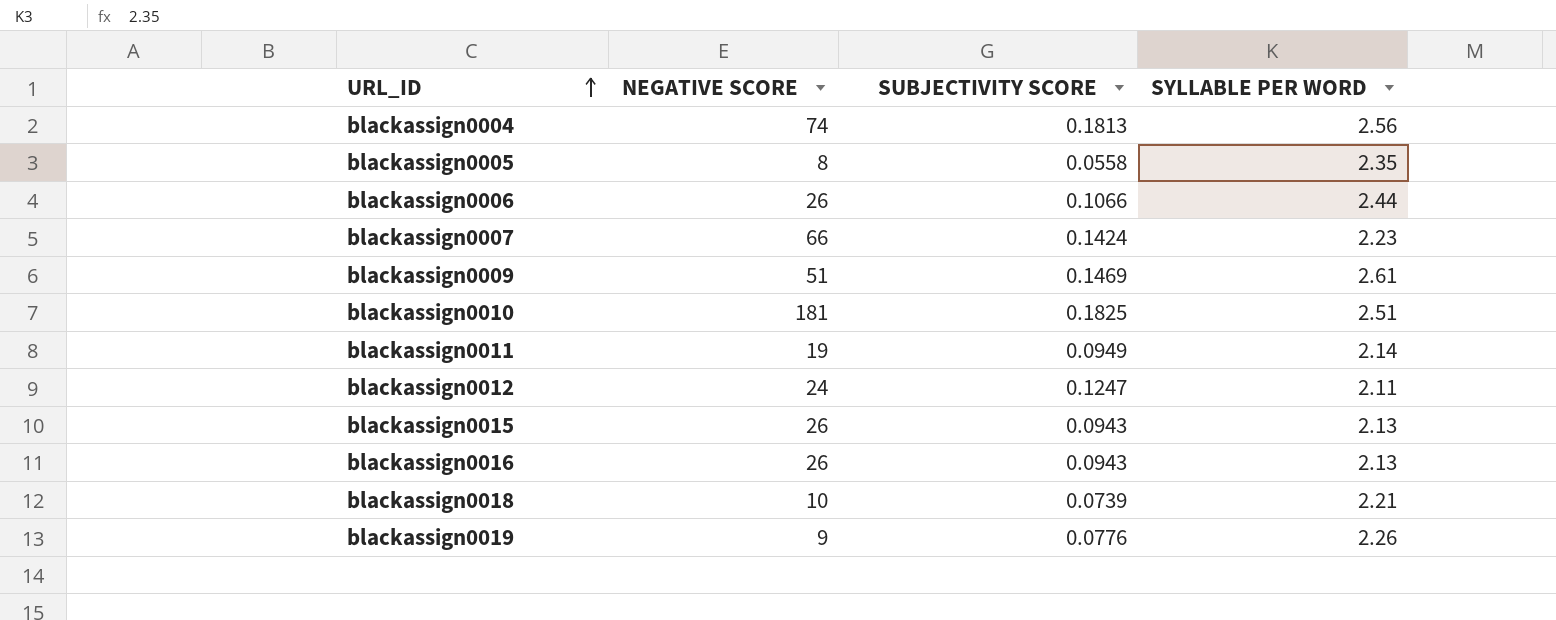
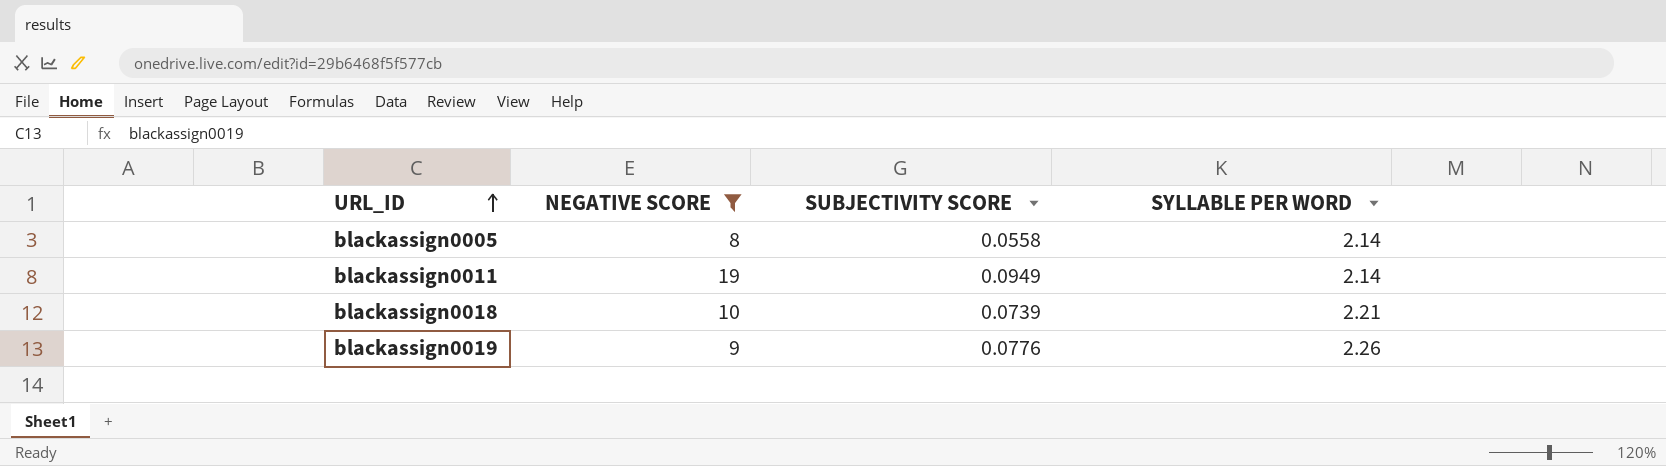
filter: none -> NEGATIVE SCORE <= 19
blackassign0005 | SYLLABLE PER WORD: 2.35 -> 2.14

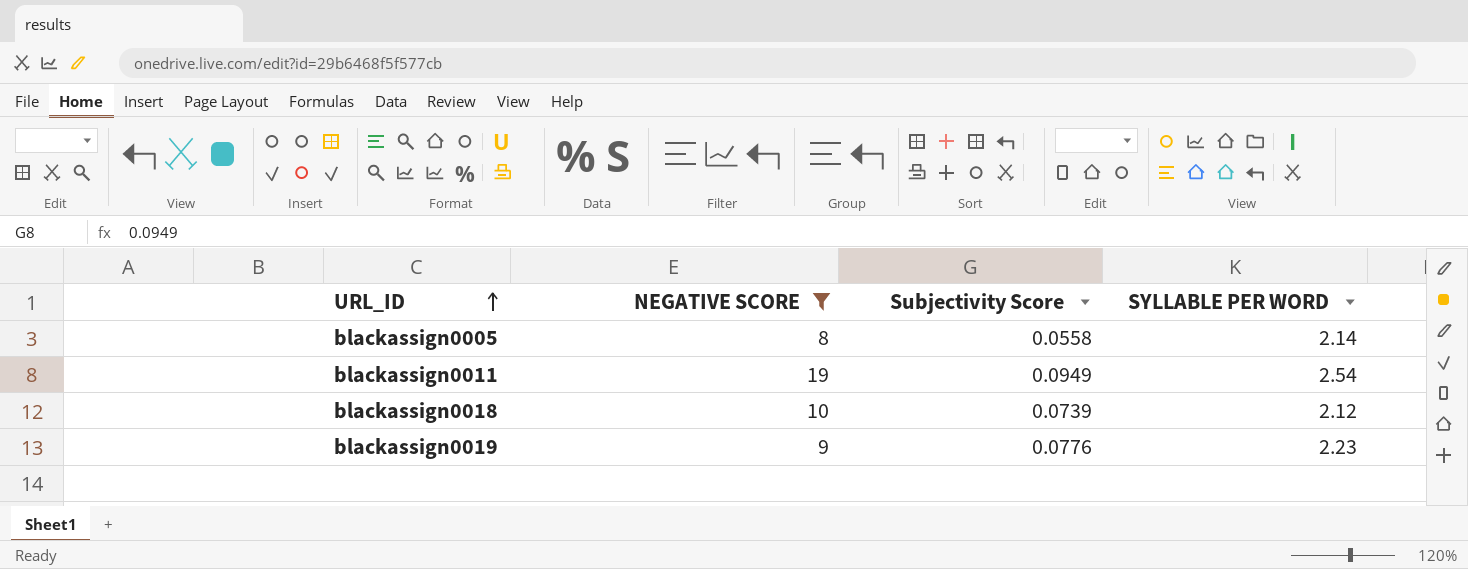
column name: SUBJECTIVITY SCORE -> Subjectivity Score
blackassign0011 | SYLLABLE PER WORD: 2.14 -> 2.54
blackassign0018 | SYLLABLE PER WORD: 2.21 -> 2.12
blackassign0019 | SYLLABLE PER WORD: 2.26 -> 2.23

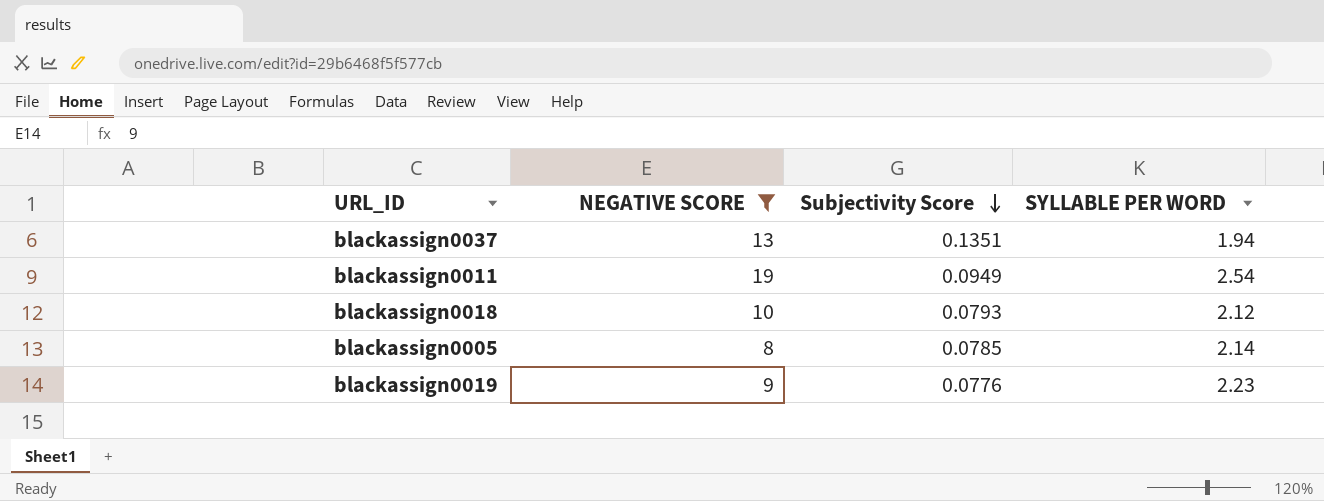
row order: URL_ID ascending -> Subjectivity Score descending
row blackassign0037: none -> 13 | 0.1351 | 1.94
blackassign0018 | Subjectivity Score: 0.0739 -> 0.0793
blackassign0005 | Subjectivity Score: 0.0558 -> 0.0785

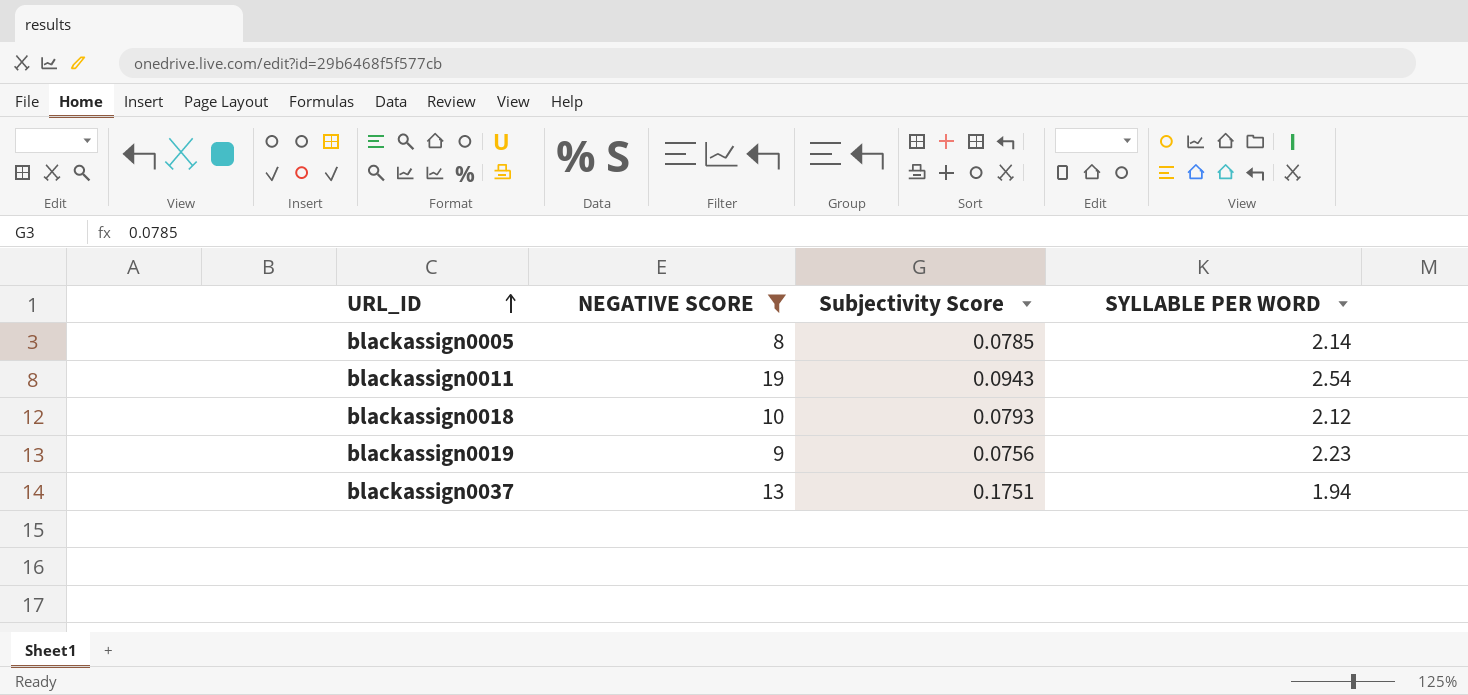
row order: Subjectivity Score descending -> URL_ID ascending
blackassign0011 | Subjectivity Score: 0.0949 -> 0.0943
blackassign0019 | Subjectivity Score: 0.0776 -> 0.0756
blackassign0037 | Subjectivity Score: 0.1351 -> 0.1751

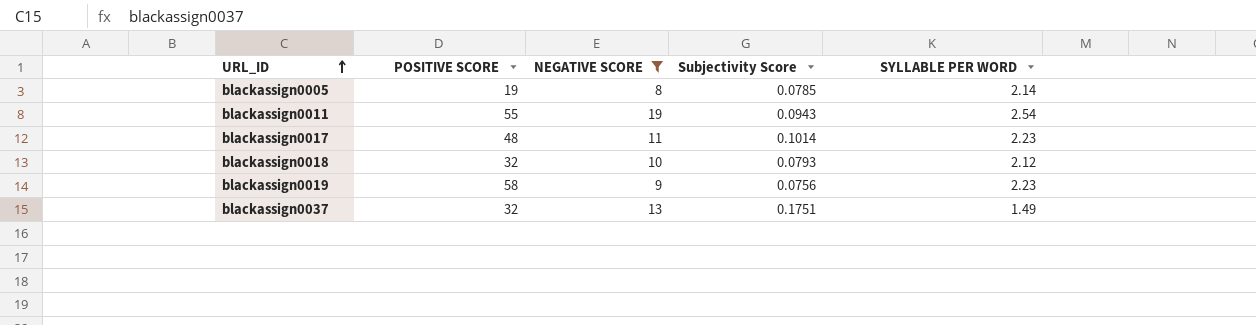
column POSITIVE SCORE | position: none -> 2
row blackassign0017: none -> 48 | 11 | 0.1014 | 2.23
blackassign0037 | SYLLABLE PER WORD: 1.94 -> 1.49

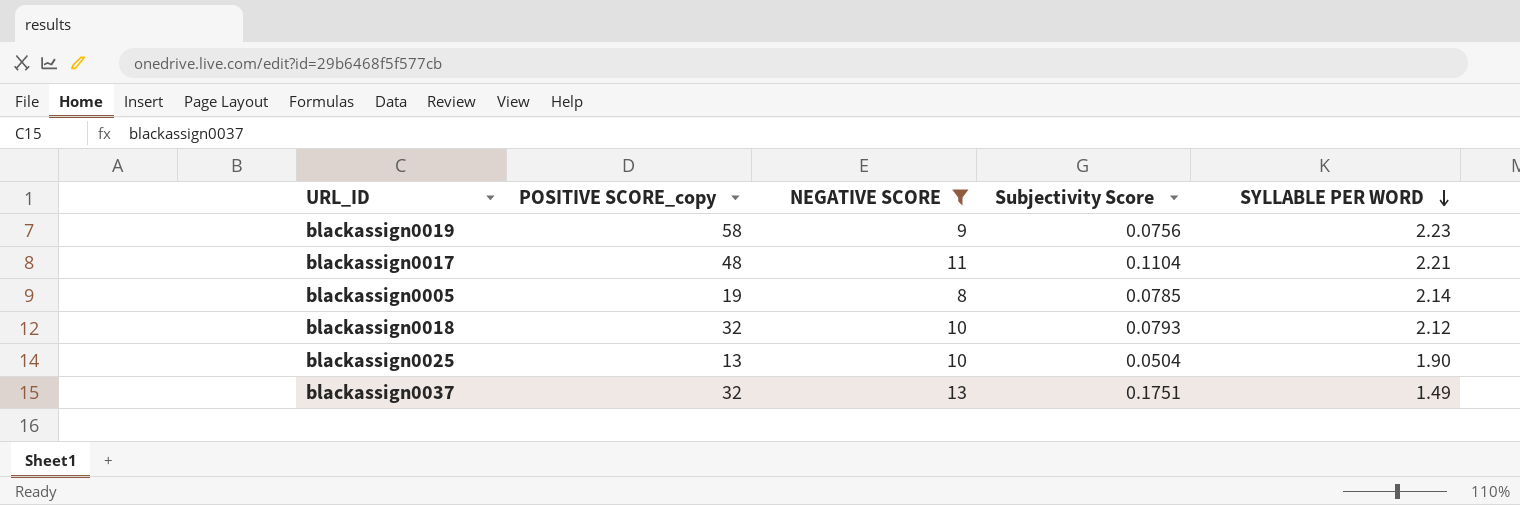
row order: URL_ID ascending -> SYLLABLE PER WORD descending
column name: POSITIVE SCORE -> POSITIVE SCORE_copy
row blackassign0011: 55 | 19 | 0.0943 | 2.54 -> none
blackassign0017 | Subjectivity Score: 0.1014 -> 0.1104
blackassign0017 | SYLLABLE PER WORD: 2.23 -> 2.21
row blackassign0025: none -> 13 | 10 | 0.0504 | 1.90

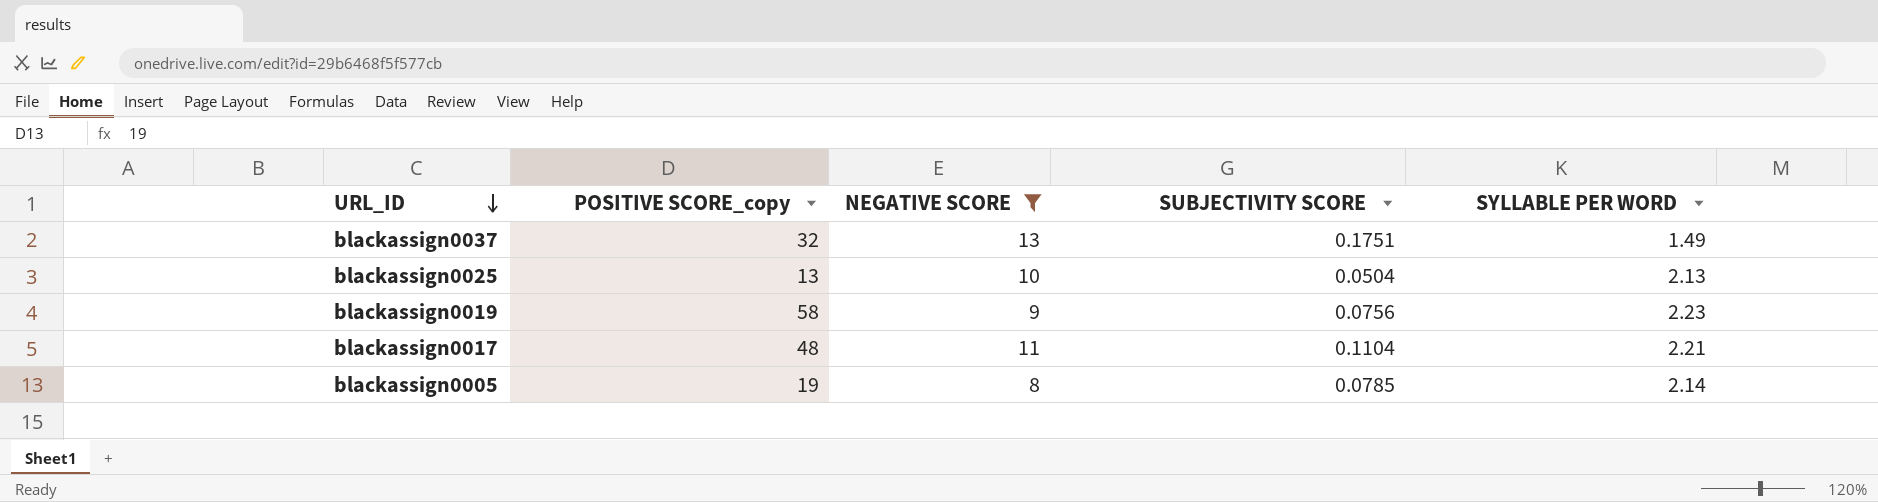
row order: SYLLABLE PER WORD descending -> URL_ID descending
column name: Subjectivity Score -> SUBJECTIVITY SCORE
row blackassign0018: 32 | 10 | 0.0793 | 2.12 -> none
blackassign0025 | SYLLABLE PER WORD: 1.90 -> 2.13

